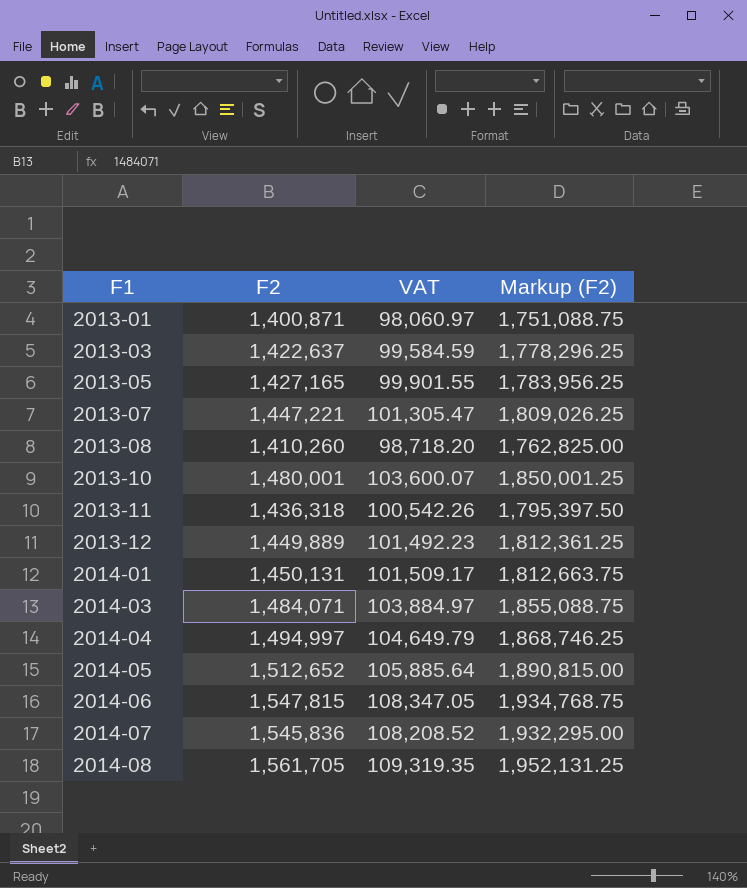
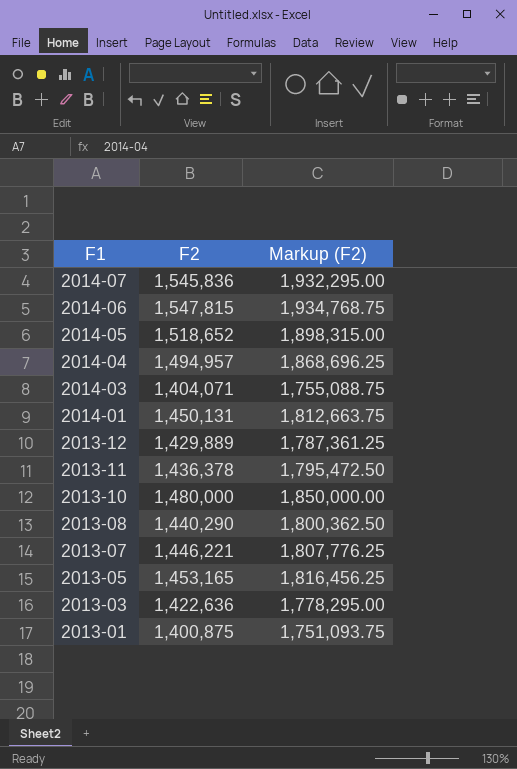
row order: F1 ascending -> F1 descending
column VAT | formula: [F2] * 0.07 -> none
row 2014-08: 1,561,705 | 109,319.35 | 1,952,131.25 -> none
2014-05 | F2: 1,512,652 -> 1,518,652
2014-05 | Markup (F2): 1,890,815.00 -> 1,898,315.00
2014-04 | F2: 1,494,997 -> 1,494,957
2014-04 | Markup (F2): 1,868,746.25 -> 1,868,696.25
2014-03 | F2: 1,484,071 -> 1,404,071
2014-03 | Markup (F2): 1,855,088.75 -> 1,755,088.75
2013-12 | F2: 1,449,889 -> 1,429,889
2013-12 | Markup (F2): 1,812,361.25 -> 1,787,361.25
2013-11 | F2: 1,436,318 -> 1,436,378
2013-11 | Markup (F2): 1,795,397.50 -> 1,795,472.50
2013-10 | F2: 1,480,001 -> 1,480,000
2013-10 | Markup (F2): 1,850,001.25 -> 1,850,000.00
2013-08 | F2: 1,410,260 -> 1,440,290
2013-08 | Markup (F2): 1,762,825.00 -> 1,800,362.50
2013-07 | F2: 1,447,221 -> 1,446,221
2013-07 | Markup (F2): 1,809,026.25 -> 1,807,776.25
2013-05 | F2: 1,427,165 -> 1,453,165
2013-05 | Markup (F2): 1,783,956.25 -> 1,816,456.25
2013-03 | F2: 1,422,637 -> 1,422,636
2013-03 | Markup (F2): 1,778,296.25 -> 1,778,295.00
2013-01 | F2: 1,400,871 -> 1,400,875
2013-01 | Markup (F2): 1,751,088.75 -> 1,751,093.75

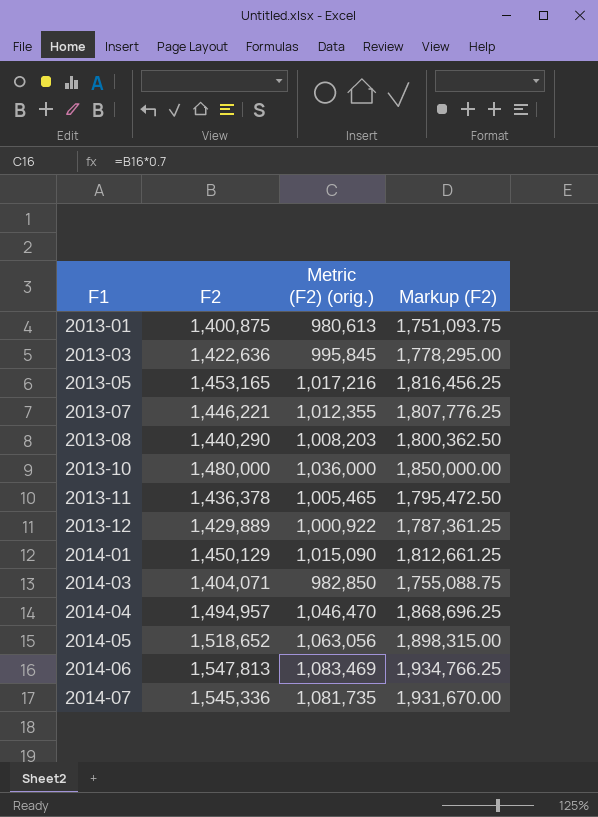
row order: F1 descending -> F1 ascending
column Metric (F2) (orig.) | formula: none -> [F2] * 0.7
2014-01 | F2: 1,450,131 -> 1,450,129
2014-01 | Markup (F2): 1,812,663.75 -> 1,812,661.25
2014-06 | F2: 1,547,815 -> 1,547,813
2014-06 | Markup (F2): 1,934,768.75 -> 1,934,766.25
2014-07 | F2: 1,545,836 -> 1,545,336
2014-07 | Markup (F2): 1,932,295.00 -> 1,931,670.00

